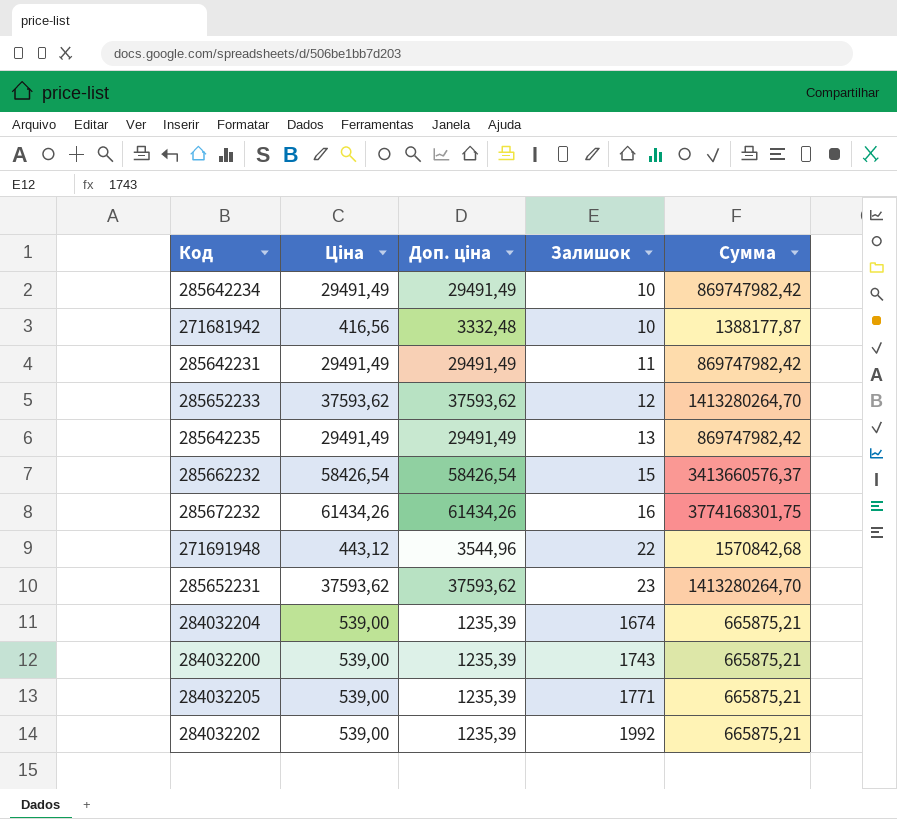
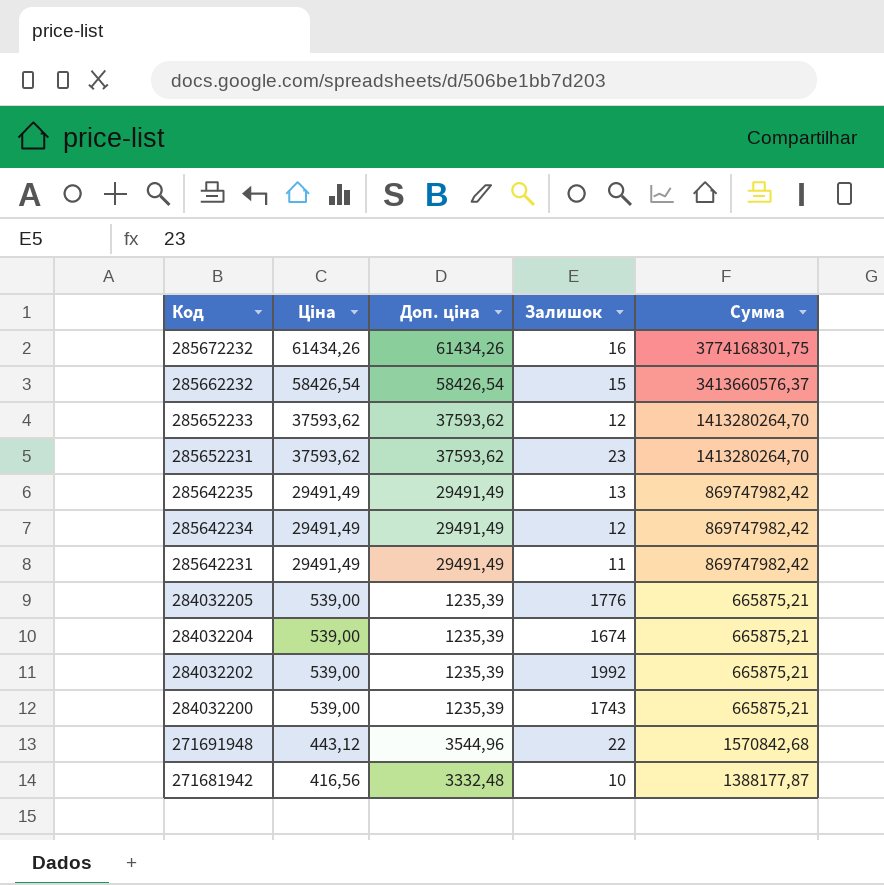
row order: Залишок ascending -> Код descending
285642234 | Залишок: 10 -> 12
284032205 | Залишок: 1771 -> 1776

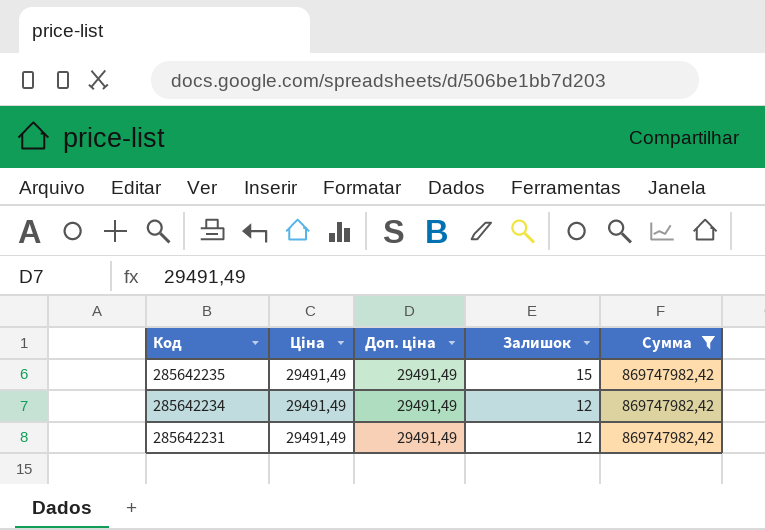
filter: none -> Сумма = 869747982,42
285642235 | Залишок: 13 -> 15
285642231 | Залишок: 11 -> 12

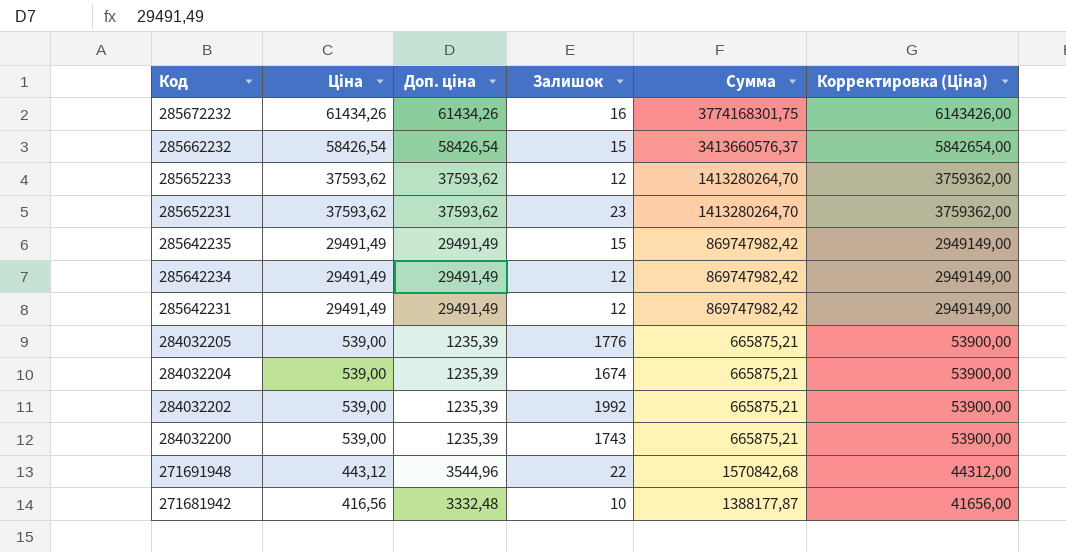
filter: Сумма = 869747982,42 -> none
column Корректировка (Ціна) | formula: none -> [Ціна] * 100

